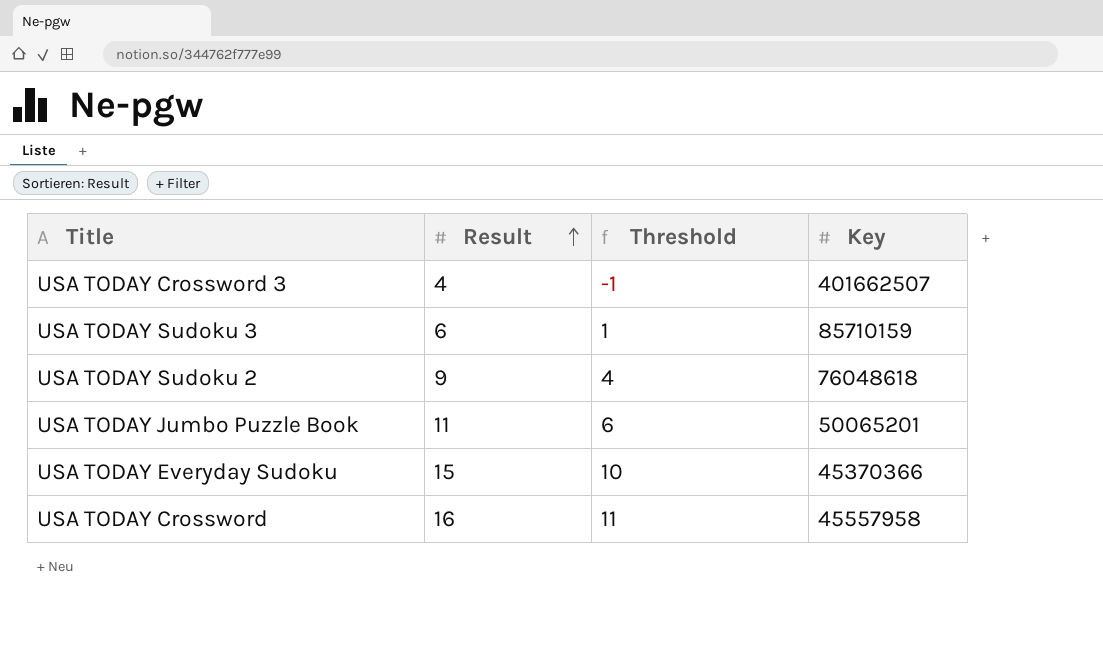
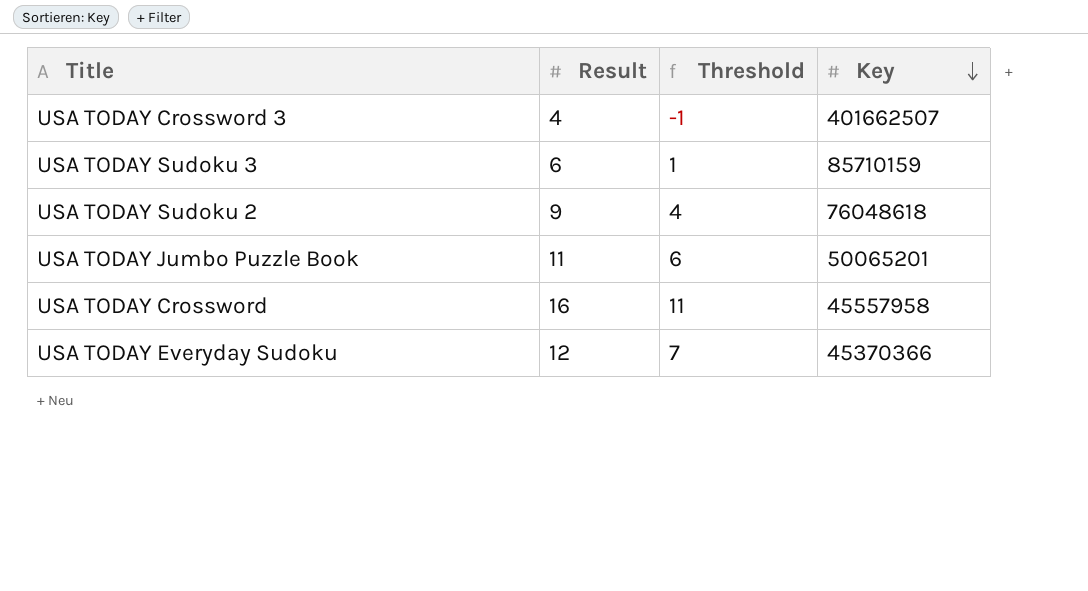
row order: Result ascending -> Key descending
USA TODAY Everyday Sudoku | Result: 15 -> 12
USA TODAY Everyday Sudoku | Threshold: 10 -> 7

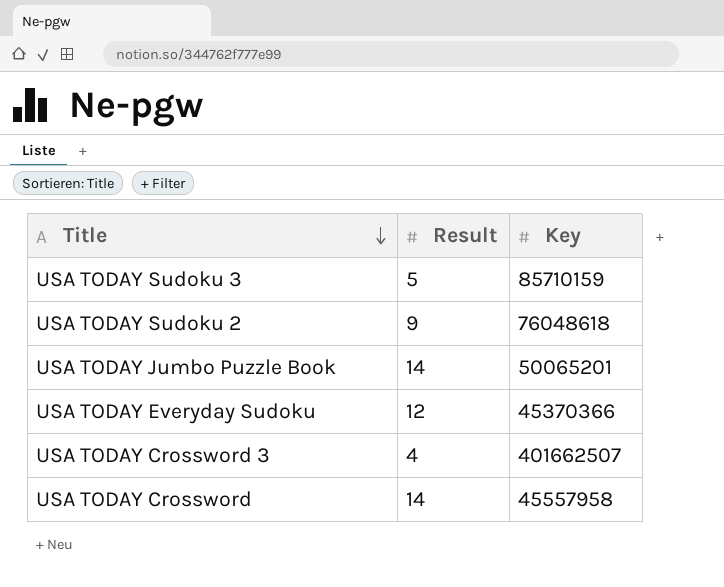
row order: Key descending -> Title descending
column Threshold | formula: [Result] - 5 -> none
USA TODAY Sudoku 3 | Result: 6 -> 5
USA TODAY Jumbo Puzzle Book | Result: 11 -> 14
USA TODAY Crossword | Result: 16 -> 14

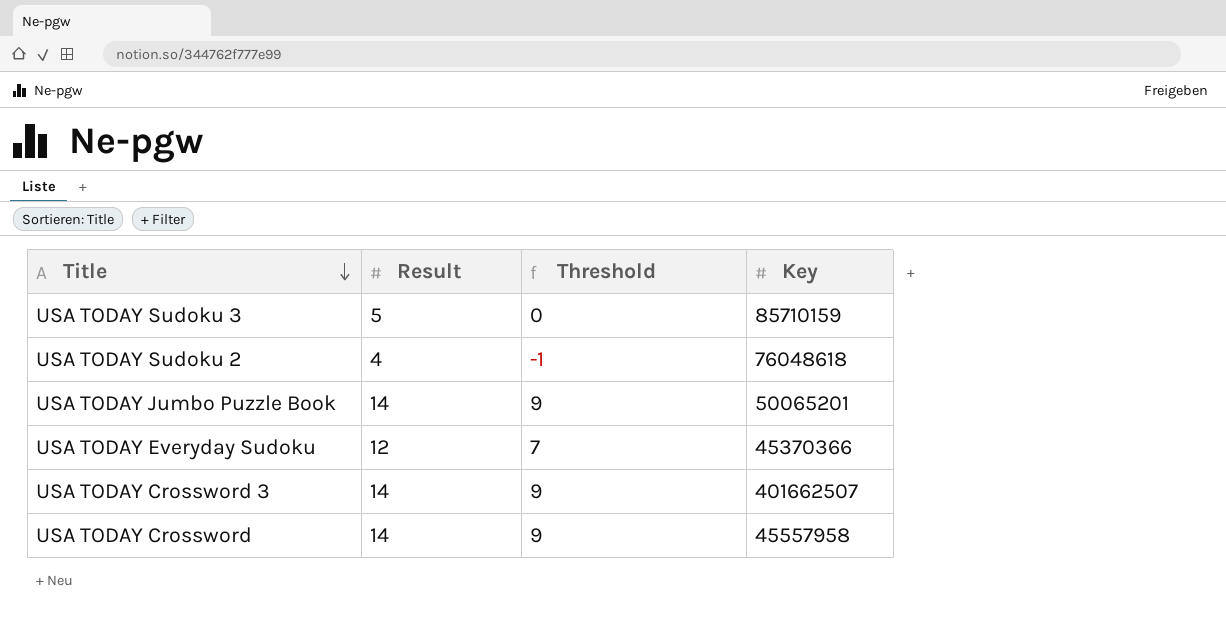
column Threshold | formula: none -> [Result] - 5
USA TODAY Sudoku 2 | Result: 9 -> 4
USA TODAY Crossword 3 | Result: 4 -> 14

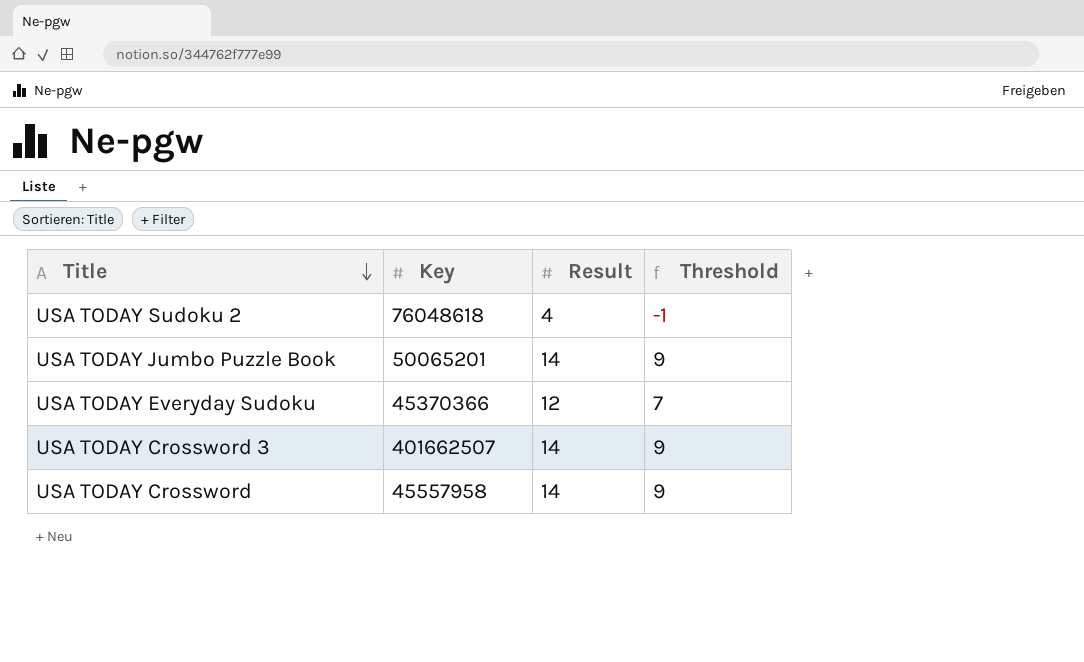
column Key | position: 4 -> 2
row USA TODAY Sudoku 3: 5 | 0 | 85710159 -> none

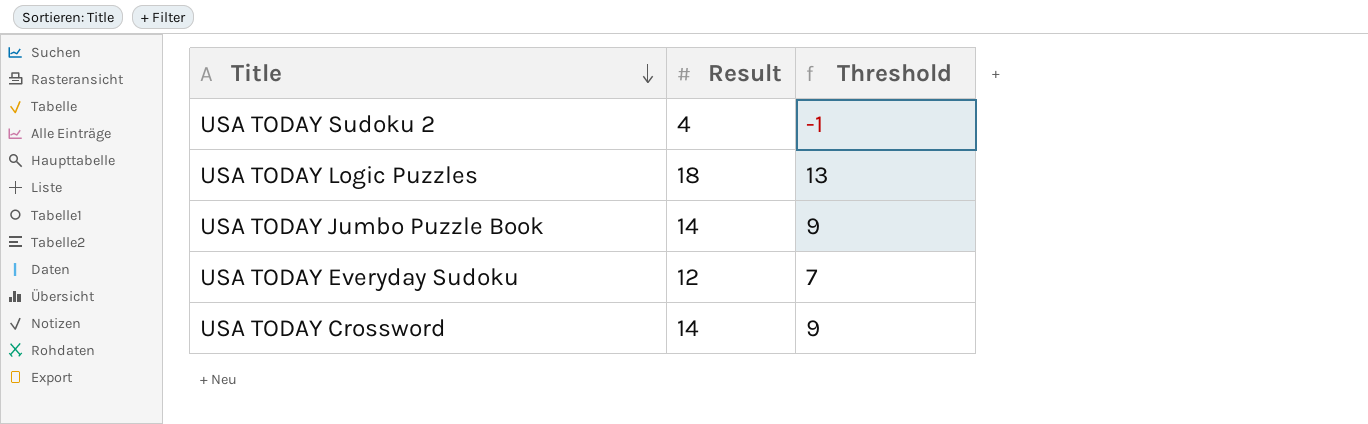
column Key | position: 2 -> none
row USA TODAY Crossword 3: 401662507 | 14 | 9 -> none
row USA TODAY Logic Puzzles: none -> 18 | 13

